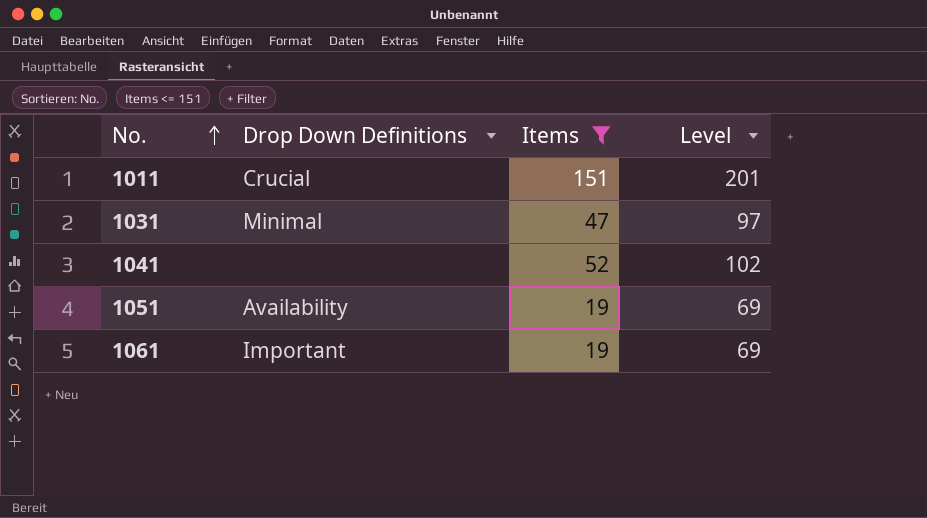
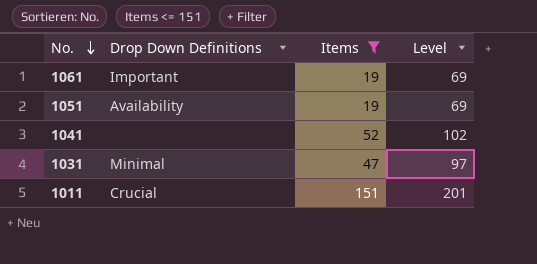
row order: No. ascending -> No. descending

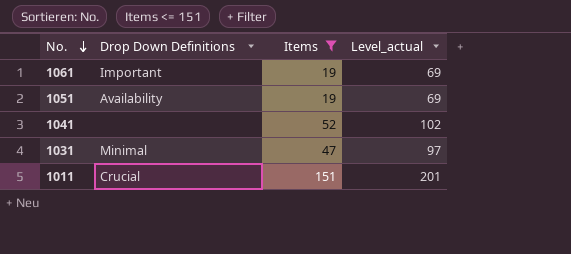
column name: Level -> Level_actual

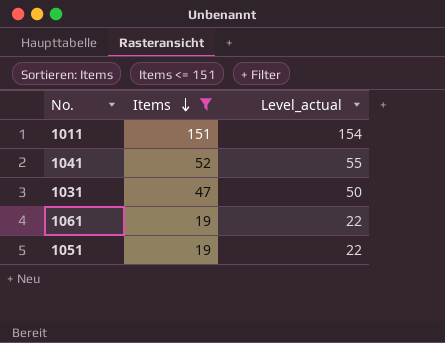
row order: No. descending -> Items descending
column Drop Down Definitions | position: 2 -> none
column Level_actual | formula: [Items] + 50 -> [Items] + 3

